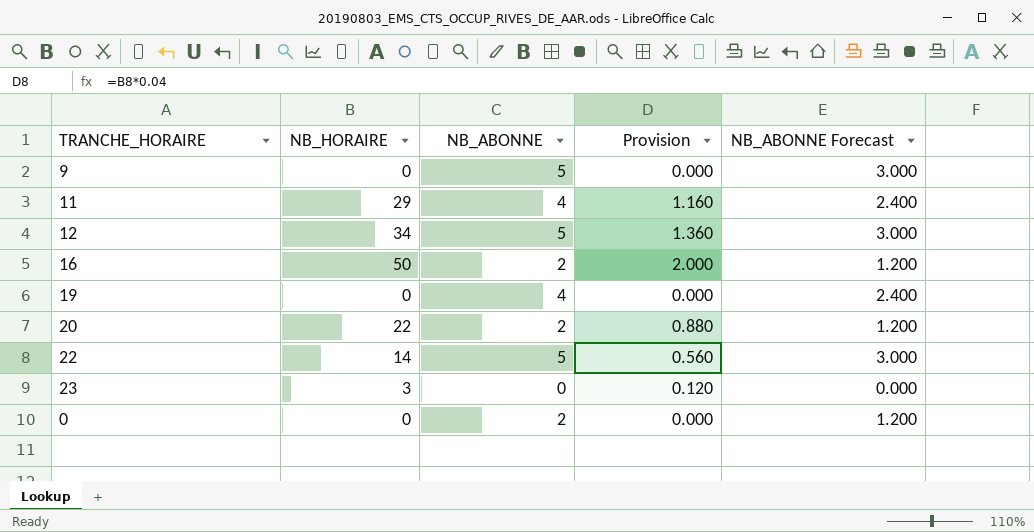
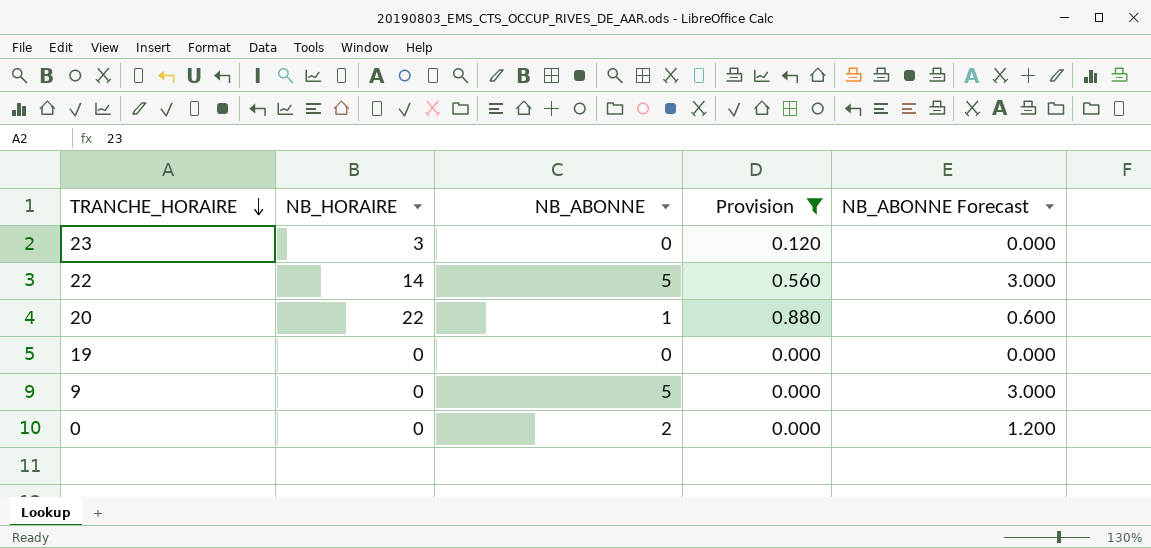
filter: none -> Provision <= 0.880
row order: none -> TRANCHE_HORAIRE descending
20 | NB_ABONNE: 2 -> 1
20 | NB_ABONNE Forecast: 1.200 -> 0.600
19 | NB_ABONNE: 4 -> 0
19 | NB_ABONNE Forecast: 2.400 -> 0.000

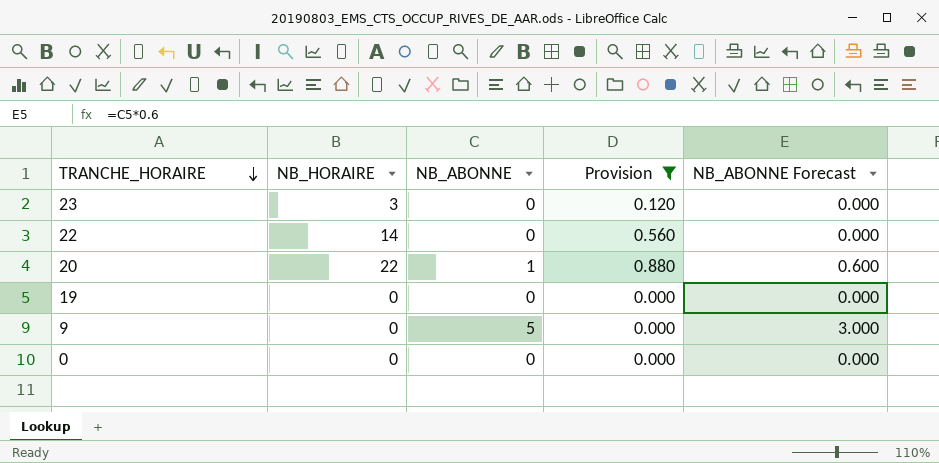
22 | NB_ABONNE: 5 -> 0
22 | NB_ABONNE Forecast: 3.000 -> 0.000
0 | NB_ABONNE: 2 -> 0
0 | NB_ABONNE Forecast: 1.200 -> 0.000

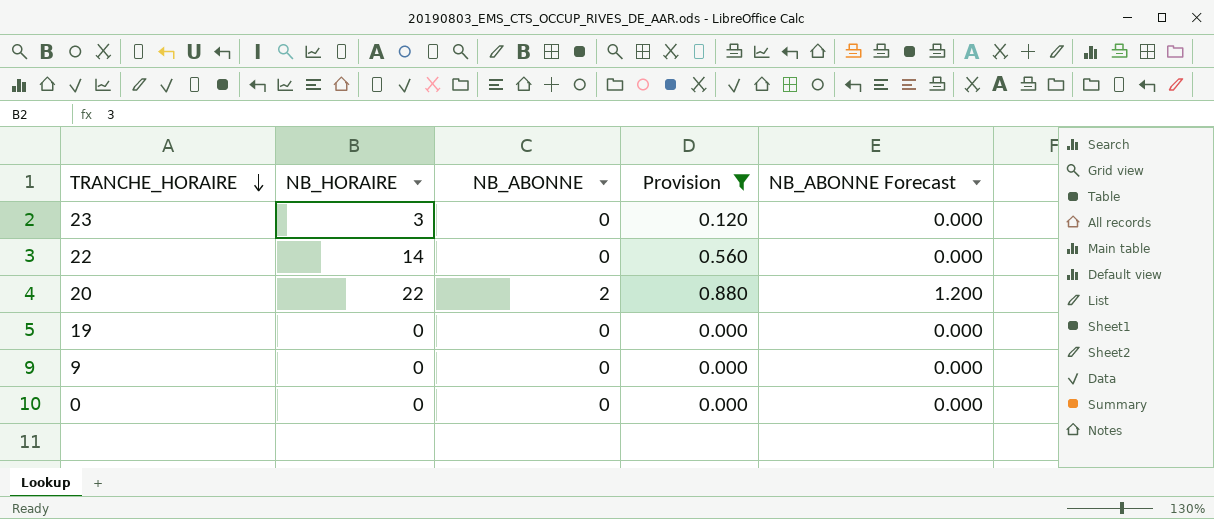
20 | NB_ABONNE: 1 -> 2
20 | NB_ABONNE Forecast: 0.600 -> 1.200
9 | NB_ABONNE: 5 -> 0
9 | NB_ABONNE Forecast: 3.000 -> 0.000

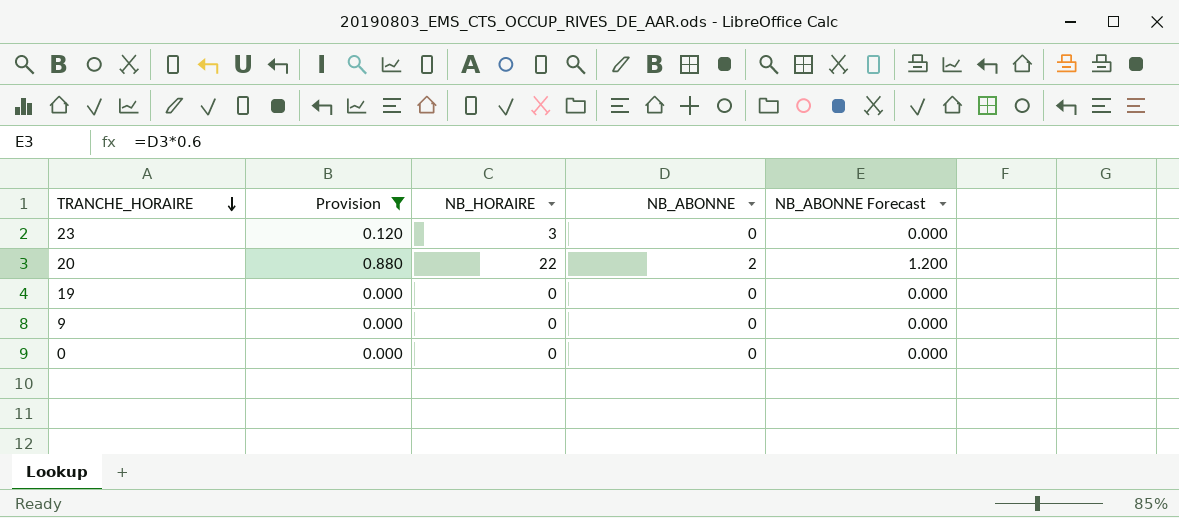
column Provision | position: 4 -> 2
row 22: 14 | 0 | 0.560 | 0.000 -> none

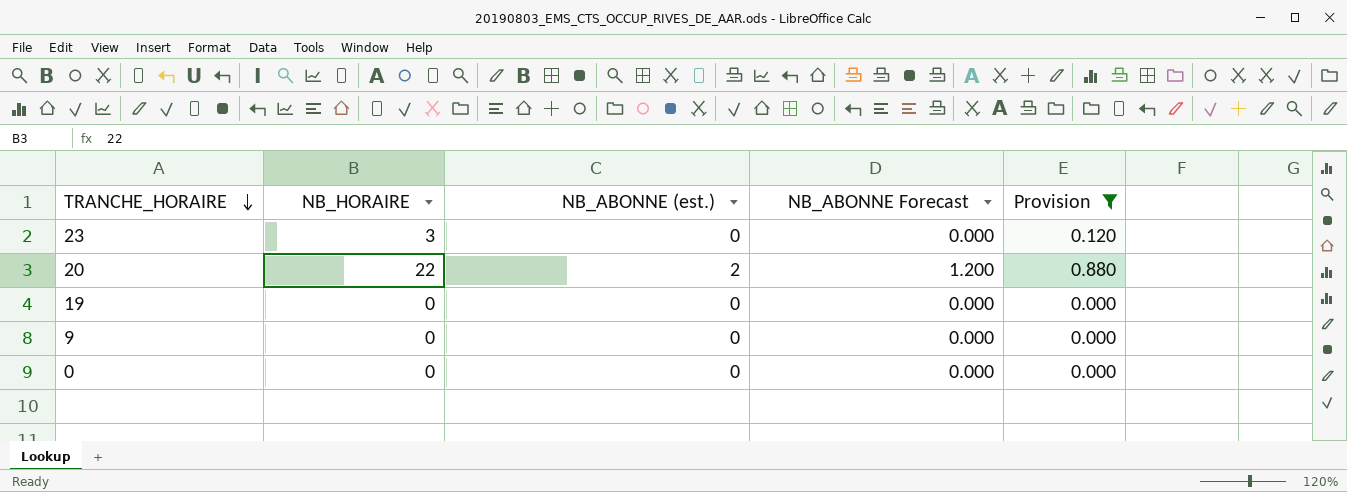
column name: NB_ABONNE -> NB_ABONNE (est.)
column Provision | position: 2 -> 5

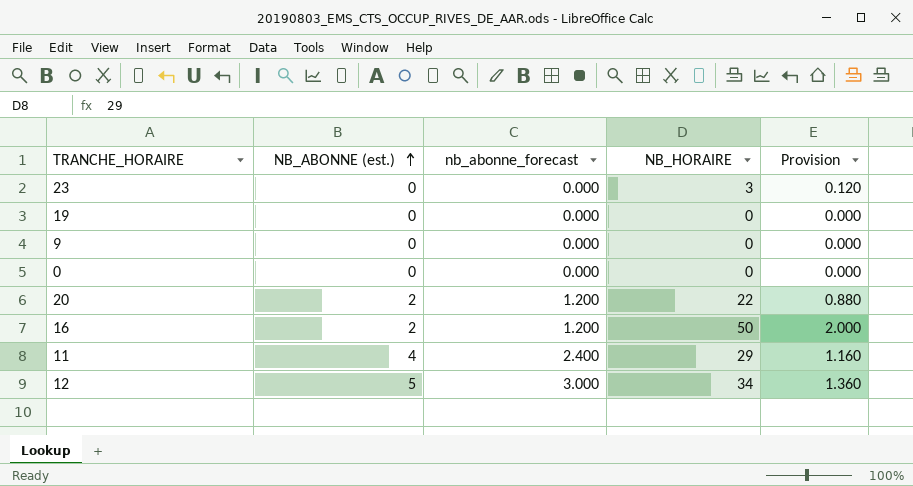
filter: Provision <= 0.880 -> none
row order: TRANCHE_HORAIRE descending -> NB_ABONNE (est.) ascending
column name: NB_ABONNE Forecast -> nb_abonne_forecast
column NB_HORAIRE | position: 2 -> 4

